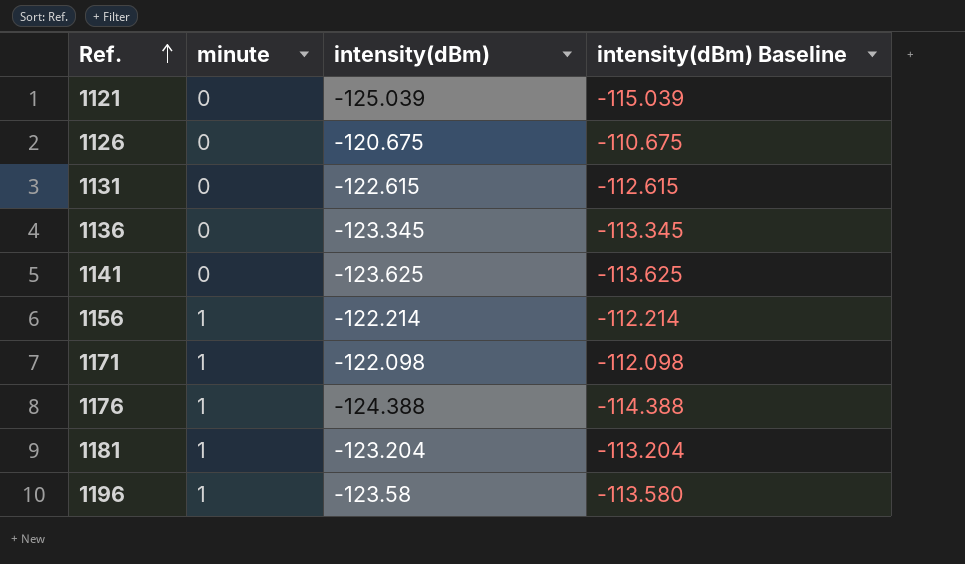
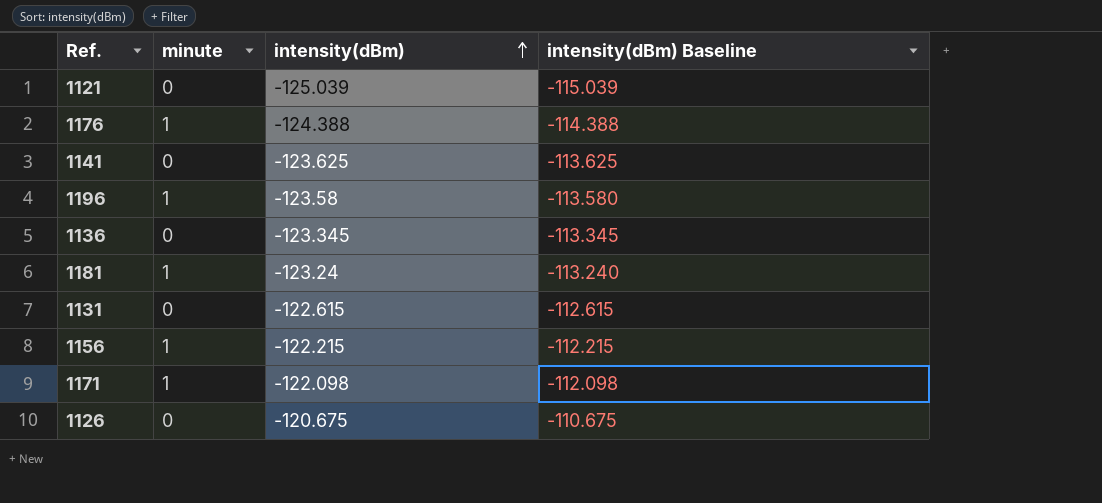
row order: Ref. ascending -> intensity(dBm) ascending
1181 | intensity(dBm): -123.204 -> -123.24
1181 | intensity(dBm) Baseline: -113.204 -> -113.240
1156 | intensity(dBm): -122.214 -> -122.215
1156 | intensity(dBm) Baseline: -112.214 -> -112.215

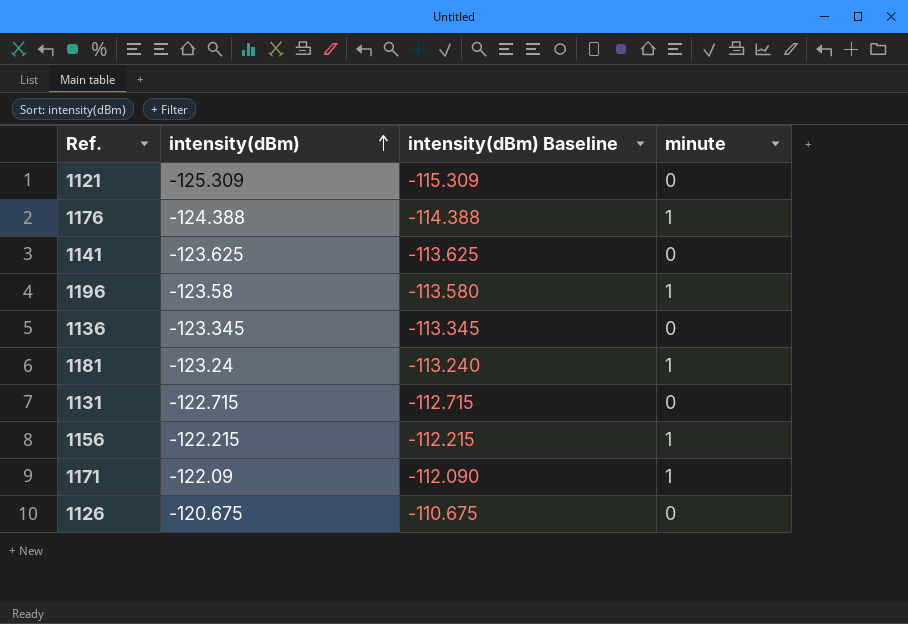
column minute | position: 2 -> 4
1121 | intensity(dBm): -125.039 -> -125.309
1121 | intensity(dBm) Baseline: -115.039 -> -115.309
1131 | intensity(dBm): -122.615 -> -122.715
1131 | intensity(dBm) Baseline: -112.615 -> -112.715
1171 | intensity(dBm): -122.098 -> -122.09
1171 | intensity(dBm) Baseline: -112.098 -> -112.090

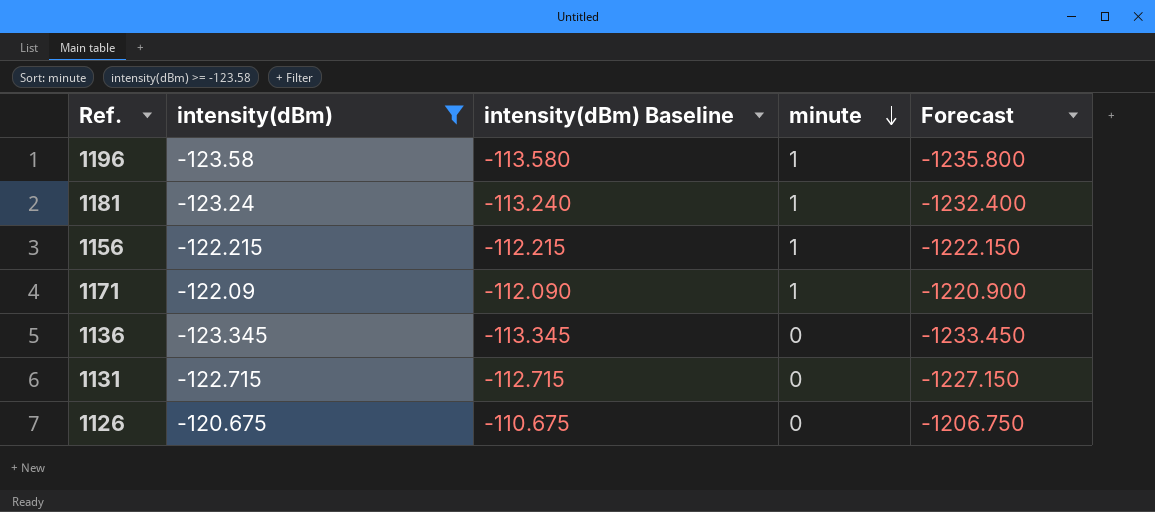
filter: none -> intensity(dBm) >= -123.58
row order: intensity(dBm) ascending -> minute descending
column Forecast | formula: none -> [intensity(dBm)] * 10

